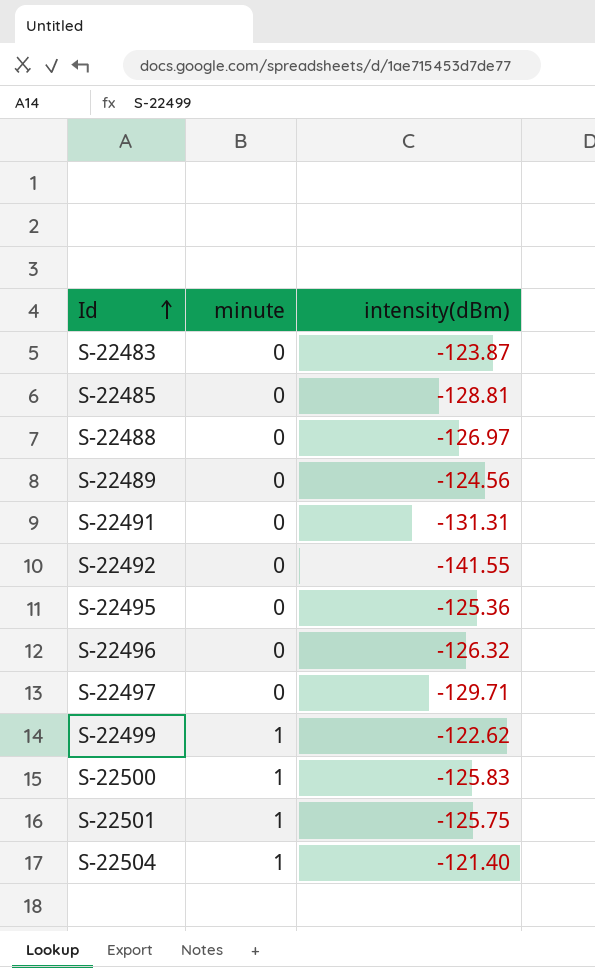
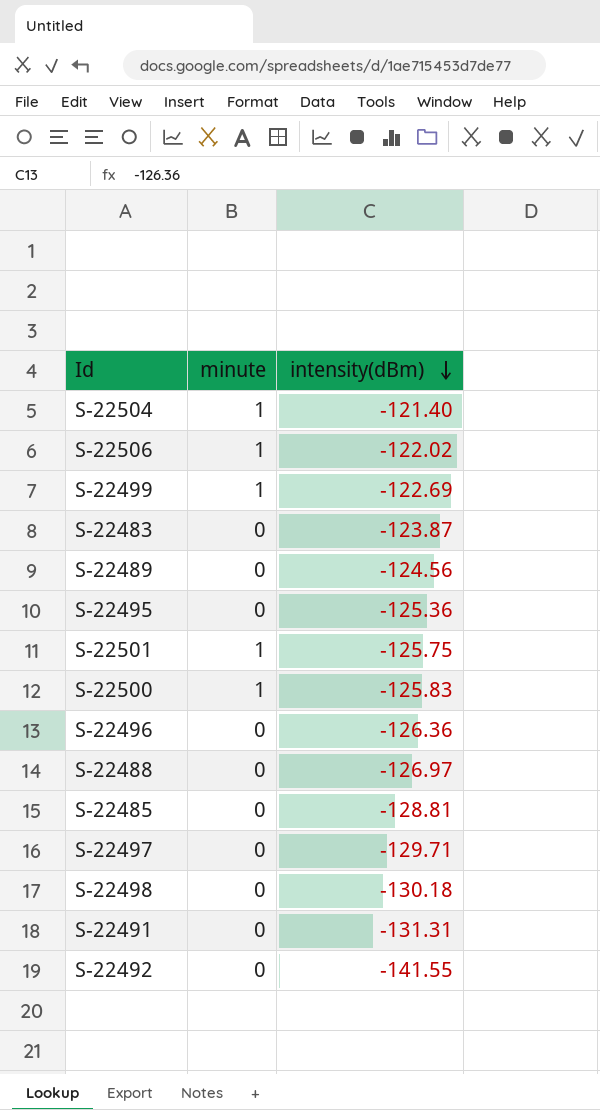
row order: Id ascending -> intensity(dBm) descending
row S-22506: none -> 1 | -122.02
S-22499 | intensity(dBm): -122.62 -> -122.69
S-22496 | intensity(dBm): -126.32 -> -126.36
row S-22498: none -> 0 | -130.18

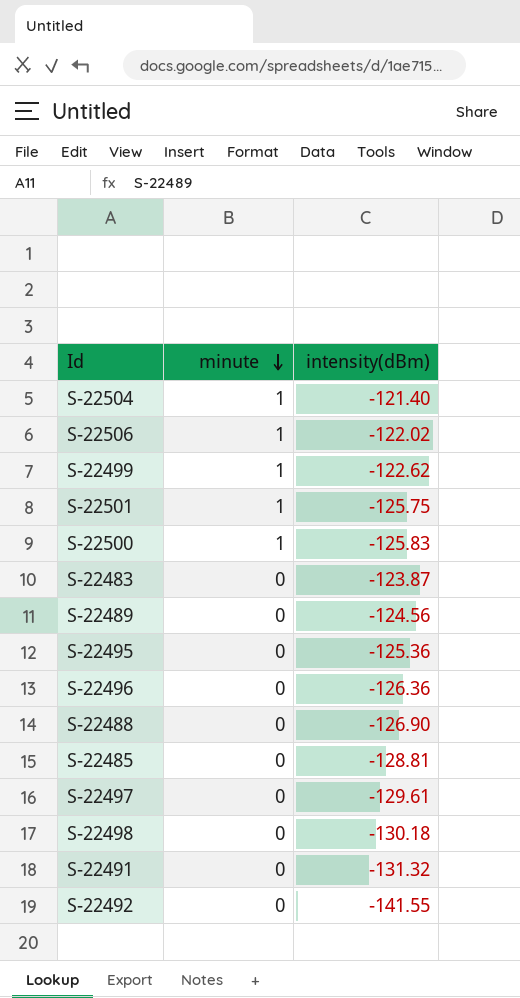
row order: intensity(dBm) descending -> minute descending
S-22499 | intensity(dBm): -122.69 -> -122.62
S-22488 | intensity(dBm): -126.97 -> -126.90
S-22497 | intensity(dBm): -129.71 -> -129.61
S-22491 | intensity(dBm): -131.31 -> -131.32

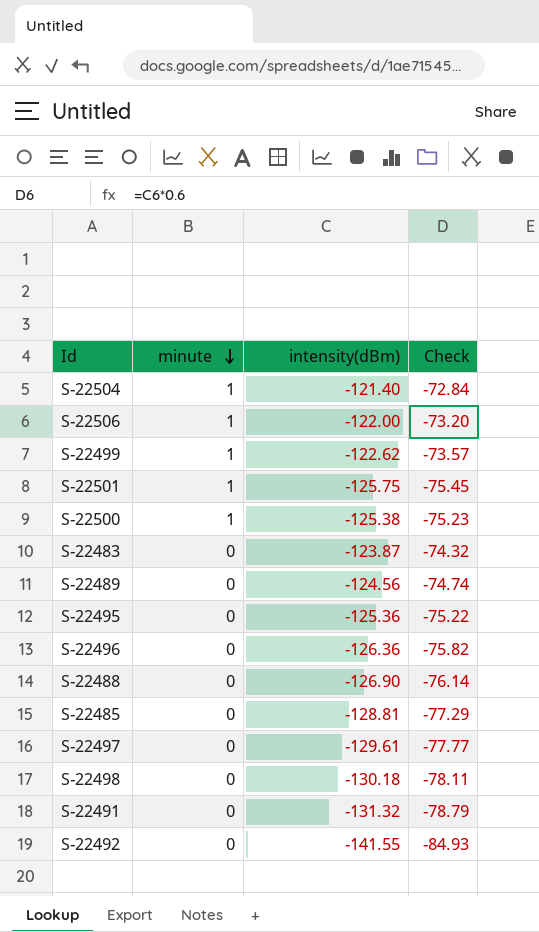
column Check | formula: none -> [intensity(dBm)] * 0.6
S-22506 | intensity(dBm): -122.02 -> -122.00
S-22500 | intensity(dBm): -125.83 -> -125.38

